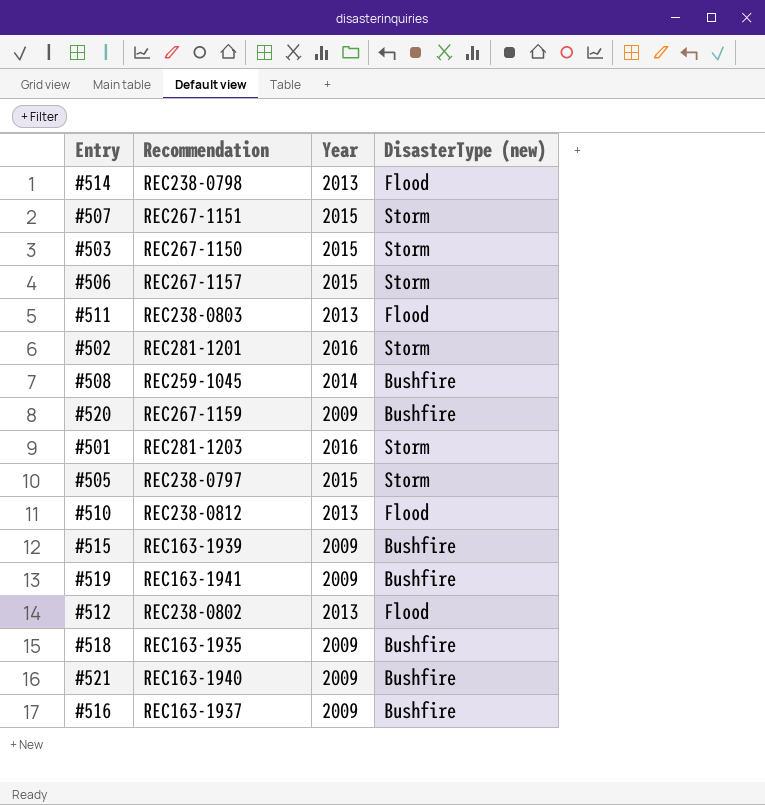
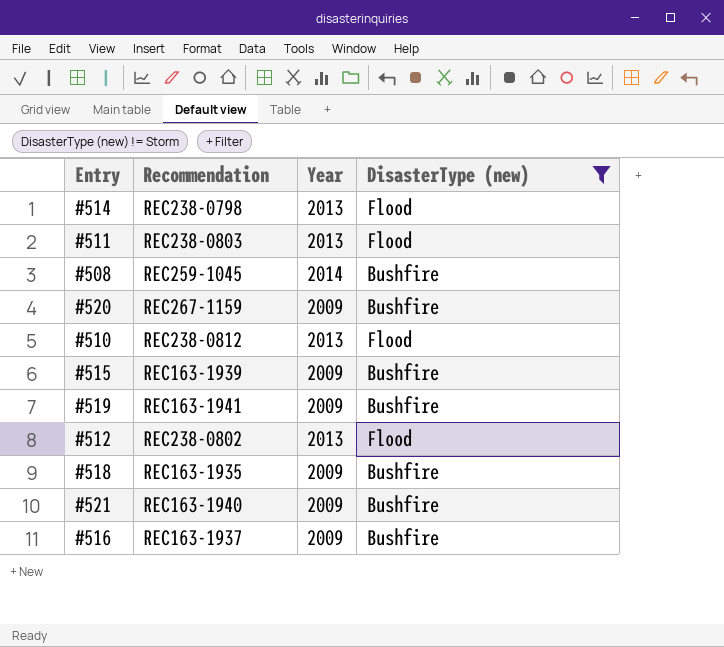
filter: none -> DisasterType (new) != Storm

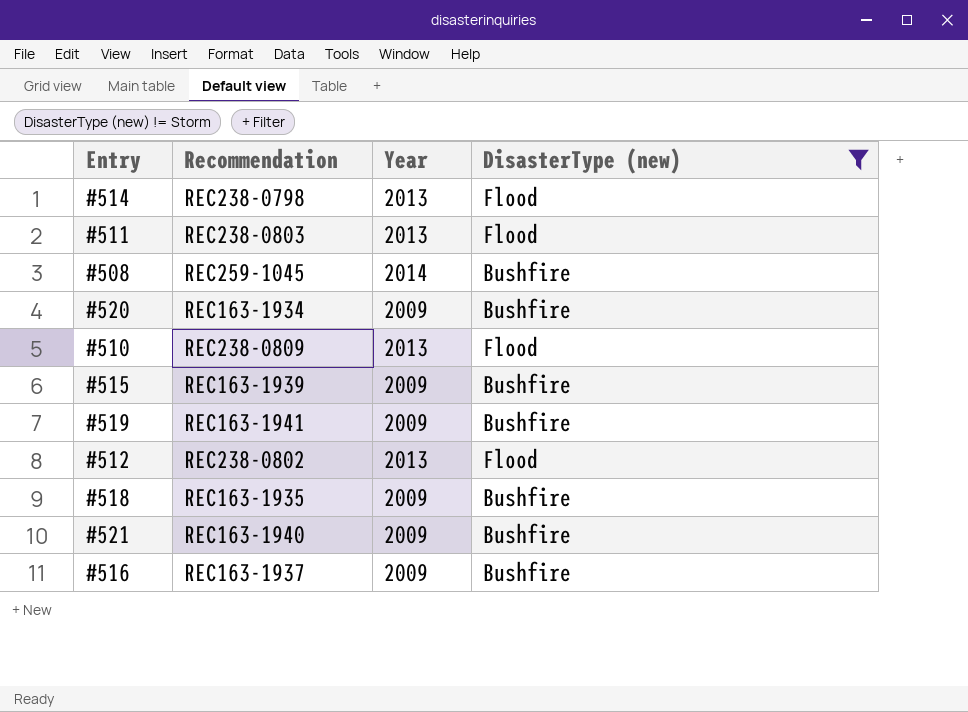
#520 | Recommendation: REC267-1159 -> REC163-1934
#510 | Recommendation: REC238-0812 -> REC238-0809

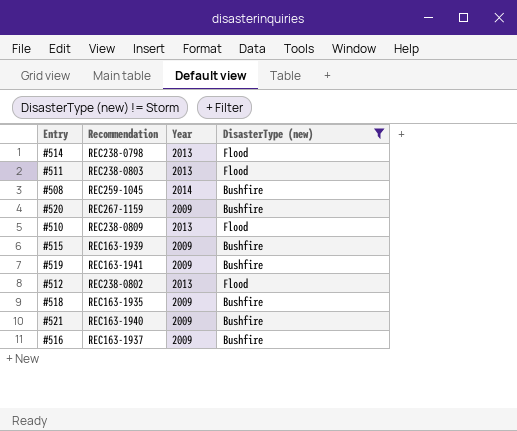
#520 | Recommendation: REC163-1934 -> REC267-1159

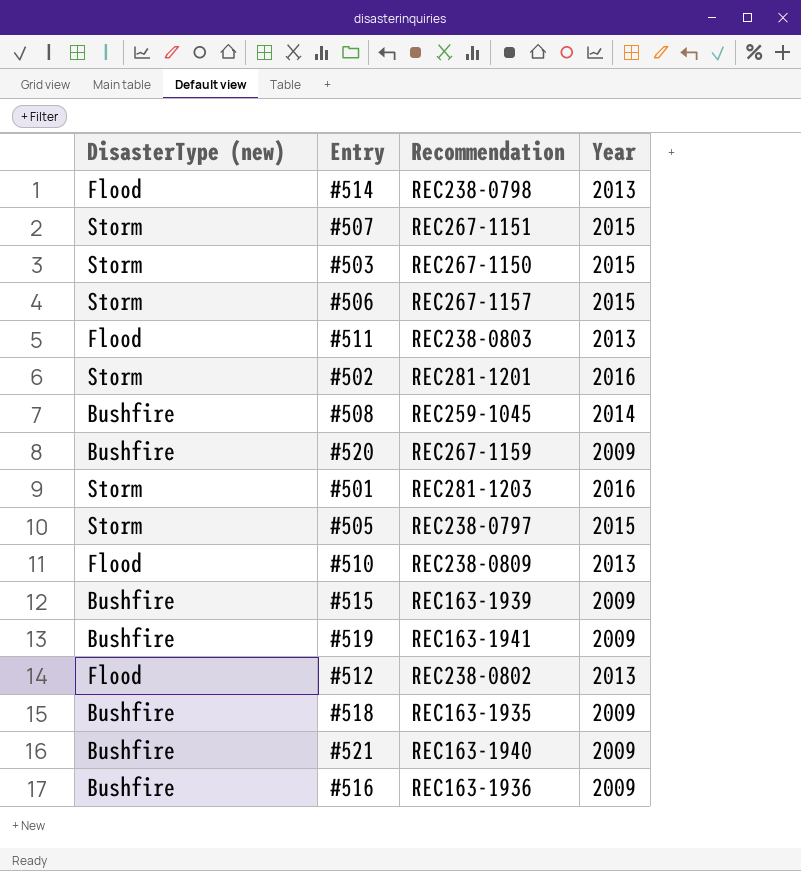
filter: DisasterType (new) != Storm -> none
column DisasterType (new) | position: 4 -> 1
#516 | Recommendation: REC163-1937 -> REC163-1936

